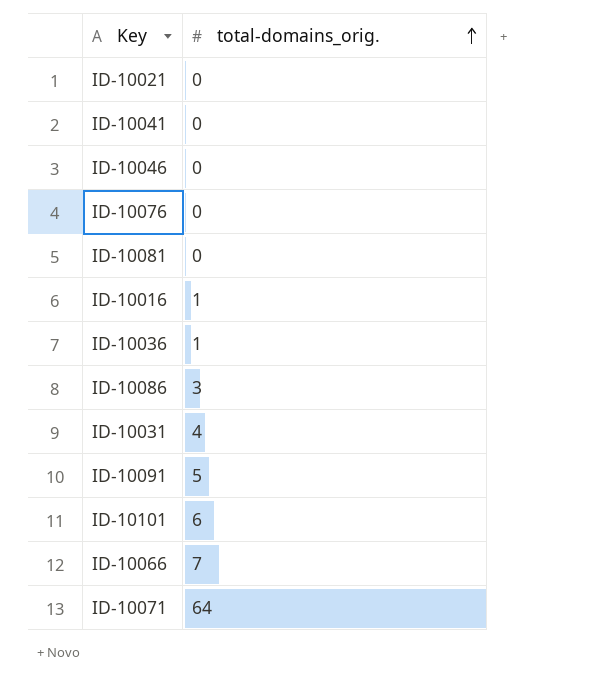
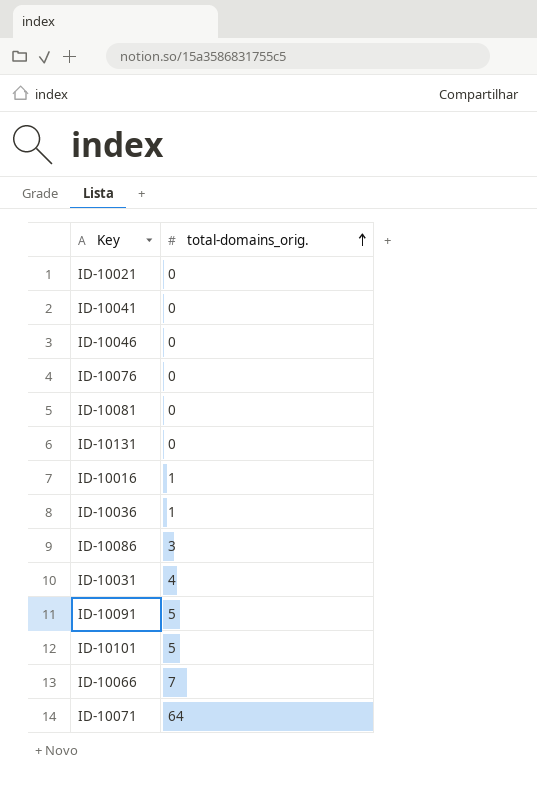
row ID-10131: none -> 0
ID-10101 | total-domains_orig.: 6 -> 5

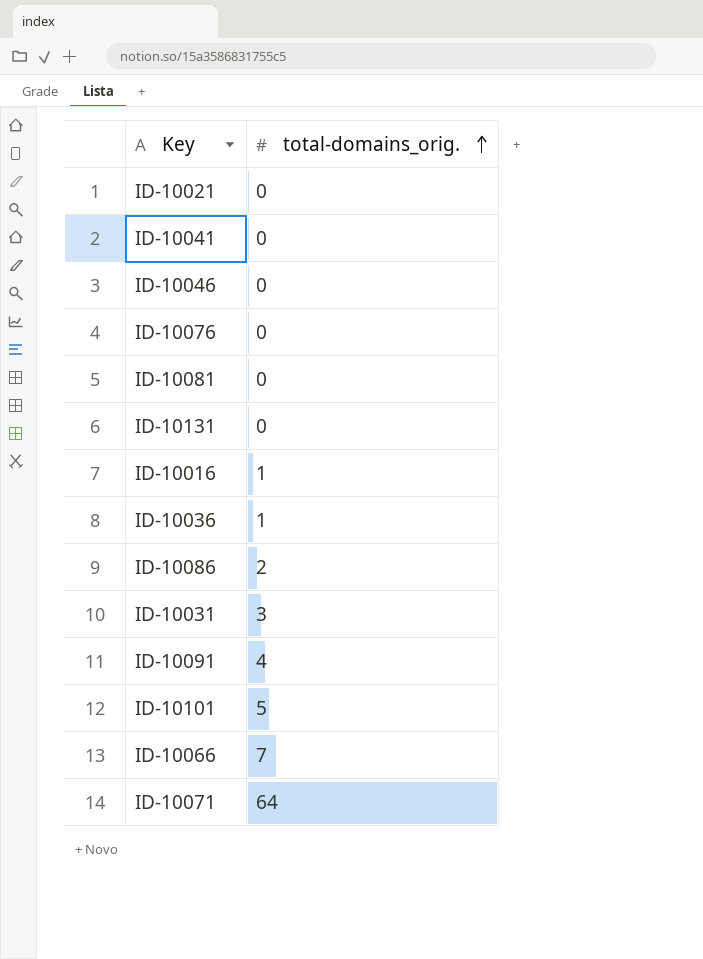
ID-10086 | total-domains_orig.: 3 -> 2
ID-10031 | total-domains_orig.: 4 -> 3
ID-10091 | total-domains_orig.: 5 -> 4

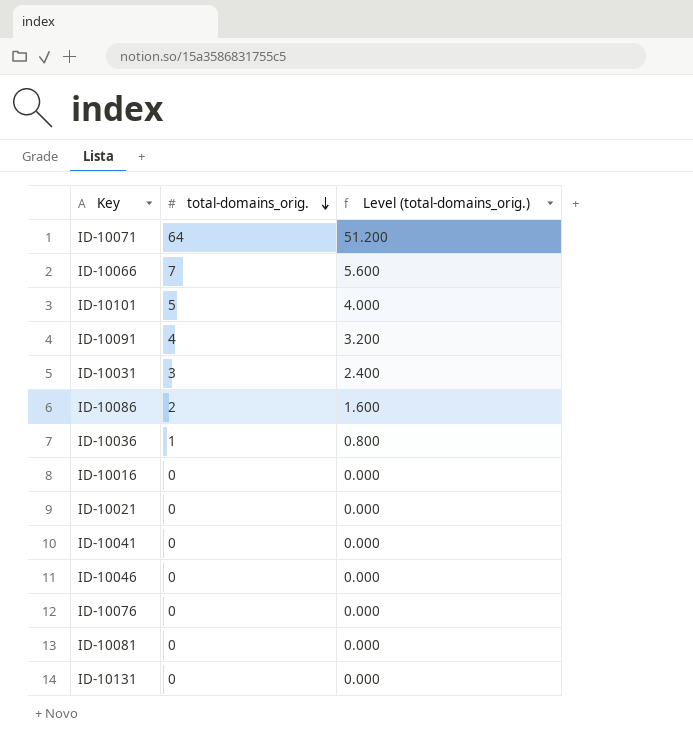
row order: total-domains_orig. ascending -> total-domains_orig. descending
column Level (total-domains_orig.) | formula: none -> [total-domains_orig.] * 0.8
ID-10016 | total-domains_orig.: 1 -> 0

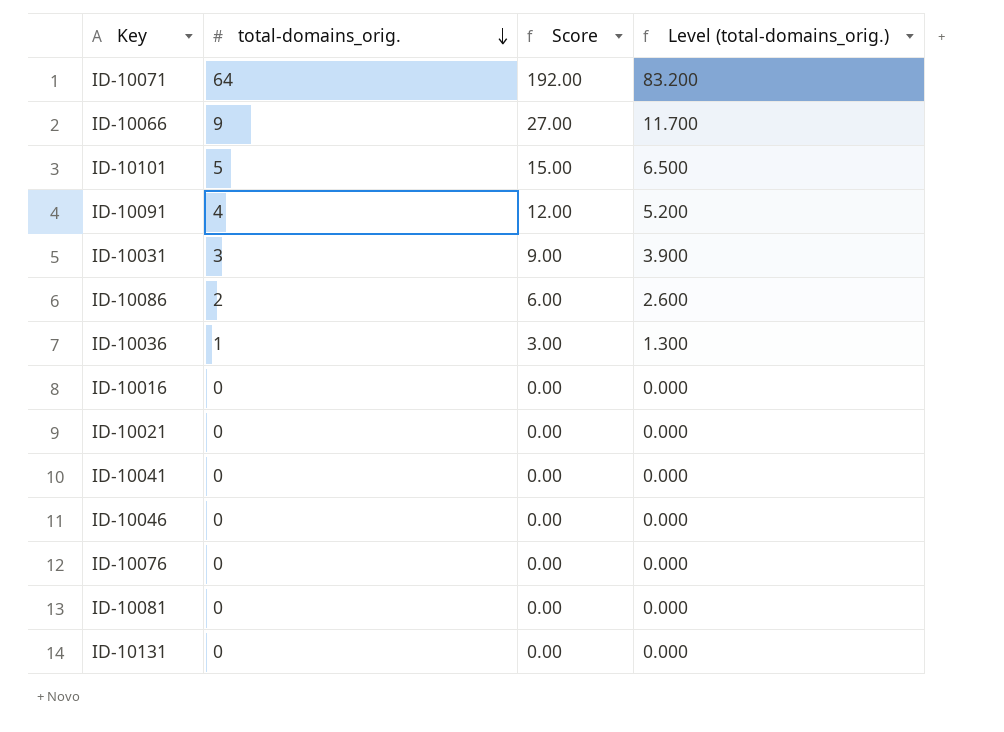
column Score | formula: none -> [total-domains_orig.] * 3
column Level (total-domains_orig.) | formula: [total-domains_orig.] * 0.8 -> [total-domains_orig.] * 1.3
ID-10066 | total-domains_orig.: 7 -> 9

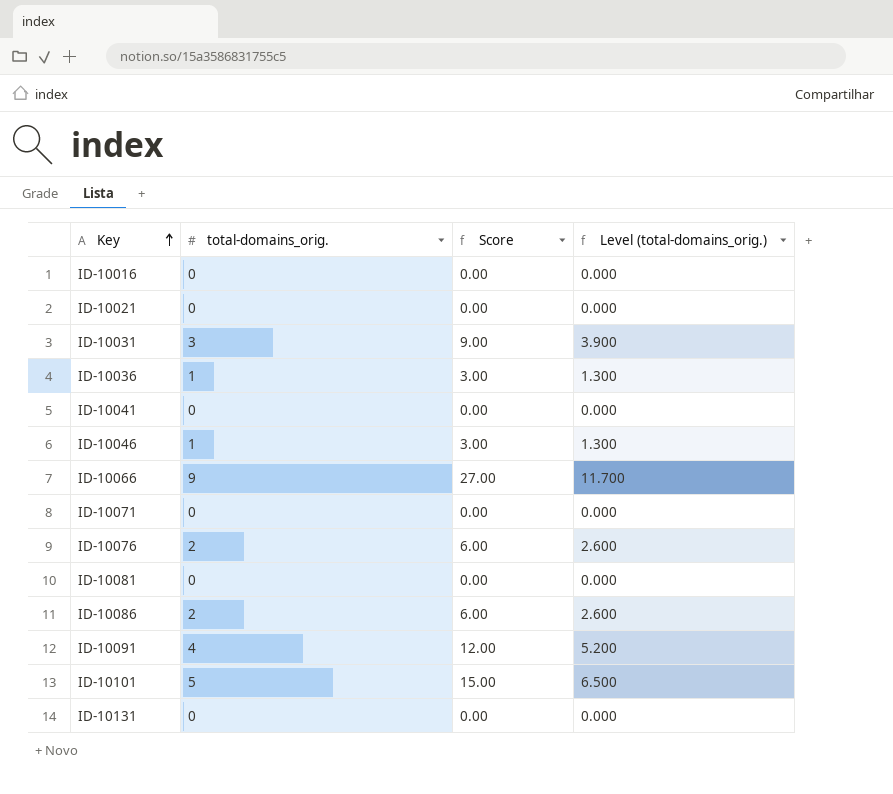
row order: total-domains_orig. descending -> Key ascending
ID-10046 | total-domains_orig.: 0 -> 1
ID-10046 | Score: 0.00 -> 3.00
ID-10046 | Level (total-domains_orig.): 0.000 -> 1.300
ID-10071 | total-domains_orig.: 64 -> 0
ID-10071 | Score: 192.00 -> 0.00
ID-10071 | Level (total-domains_orig.): 83.200 -> 0.000
ID-10076 | total-domains_orig.: 0 -> 2
ID-10076 | Score: 0.00 -> 6.00
ID-10076 | Level (total-domains_orig.): 0.000 -> 2.600

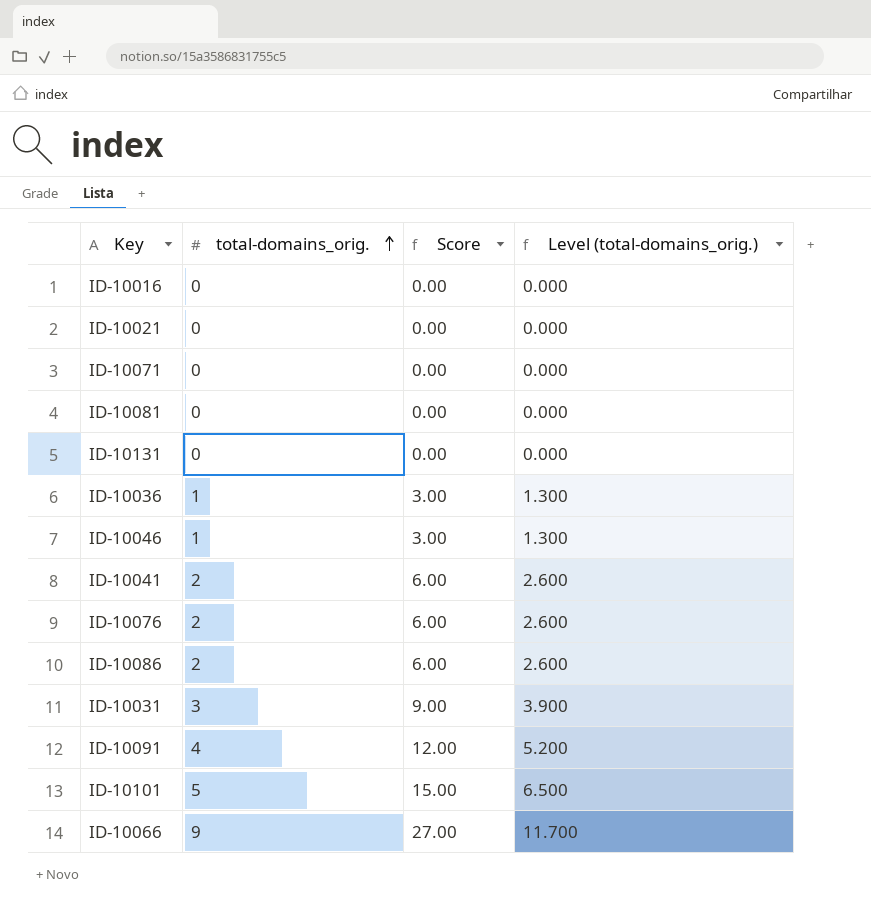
row order: Key ascending -> total-domains_orig. ascending
ID-10041 | total-domains_orig.: 0 -> 2
ID-10041 | Score: 0.00 -> 6.00
ID-10041 | Level (total-domains_orig.): 0.000 -> 2.600

